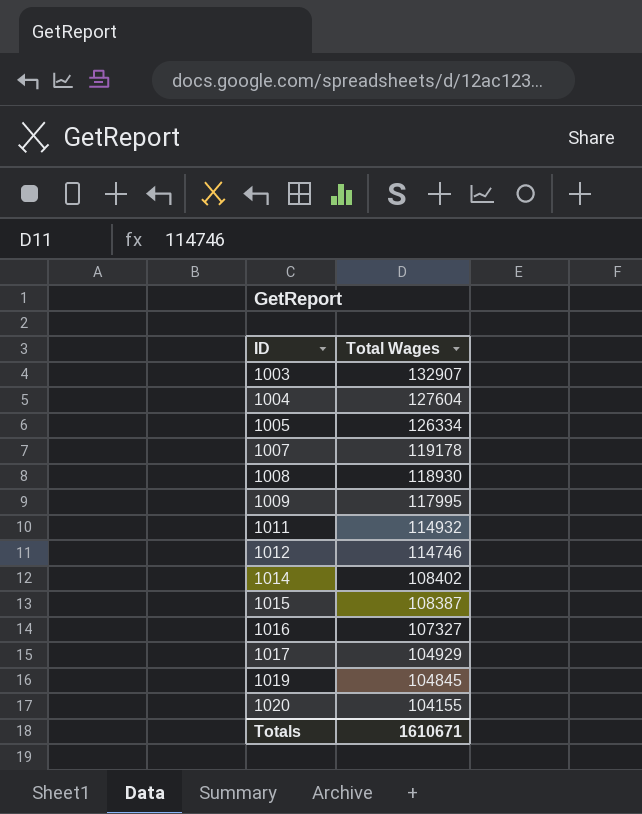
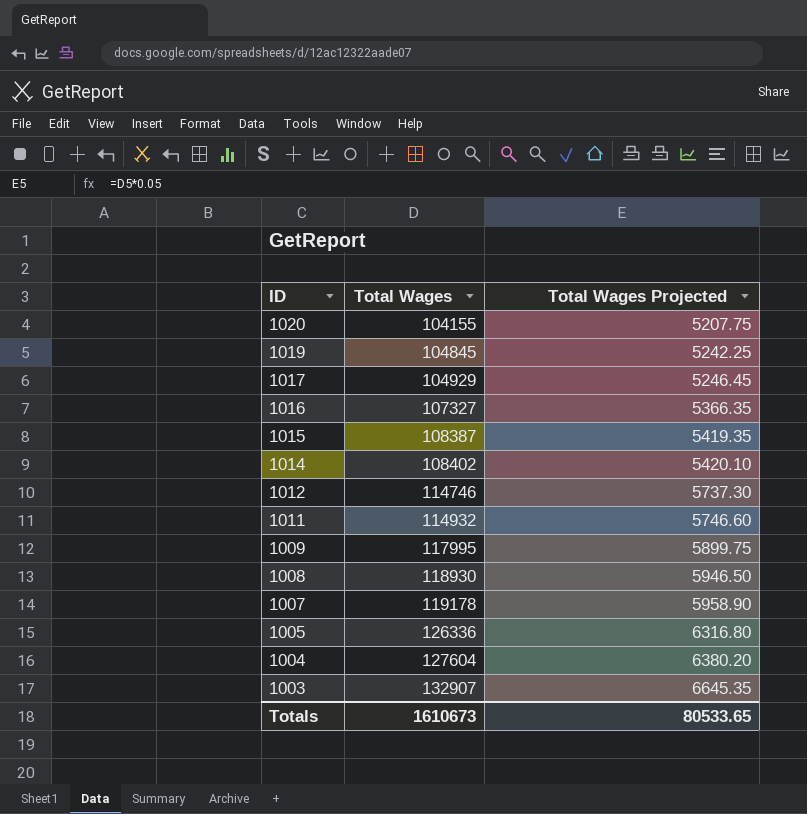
row order: ID ascending -> ID descending
column Total Wages Projected | formula: none -> [Total Wages] * 0.05
1005 | Total Wages: 126334 -> 126336
Totals | Total Wages: 1610671 -> 1610673

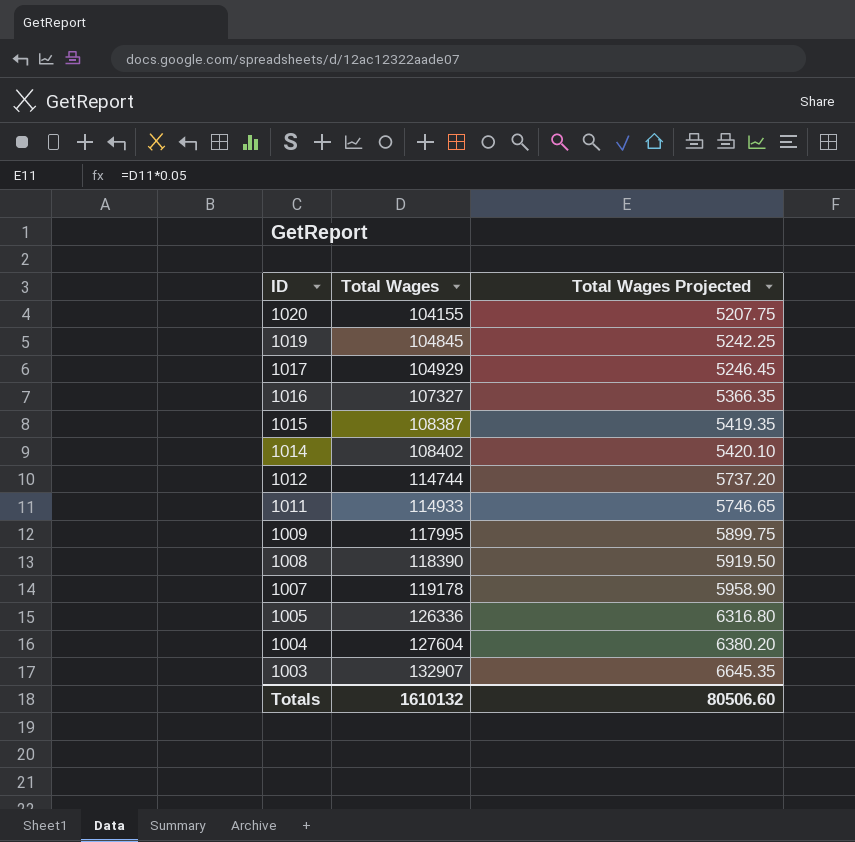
1012 | Total Wages: 114746 -> 114744
1012 | Total Wages Projected: 5737.30 -> 5737.20
1011 | Total Wages: 114932 -> 114933
1011 | Total Wages Projected: 5746.60 -> 5746.65
1008 | Total Wages: 118930 -> 118390
1008 | Total Wages Projected: 5946.50 -> 5919.50
Totals | Total Wages: 1610673 -> 1610132
Totals | Total Wages Projected: 80533.65 -> 80506.60

